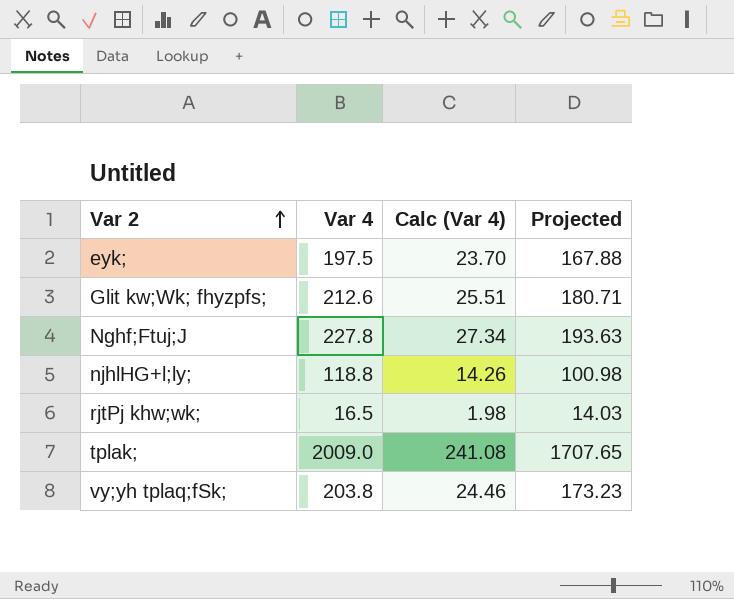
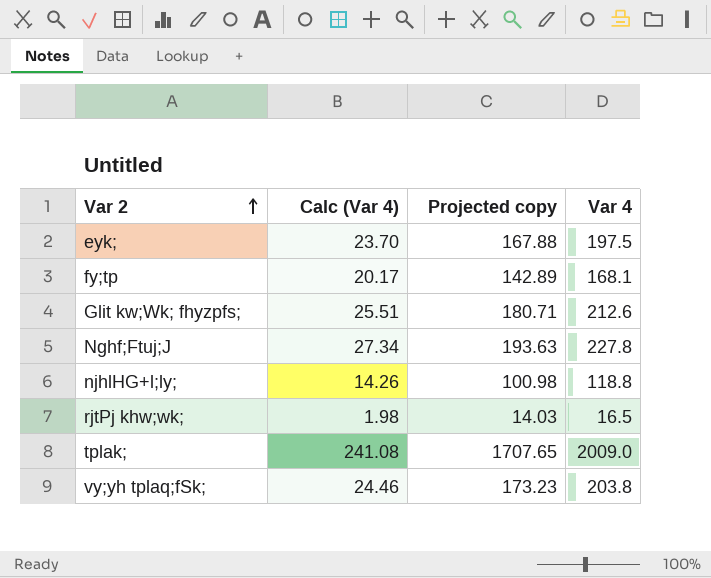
column name: Projected -> Projected copy
column Var 4 | position: 2 -> 4
row fy;tp: none -> 20.17 | 142.89 | 168.1

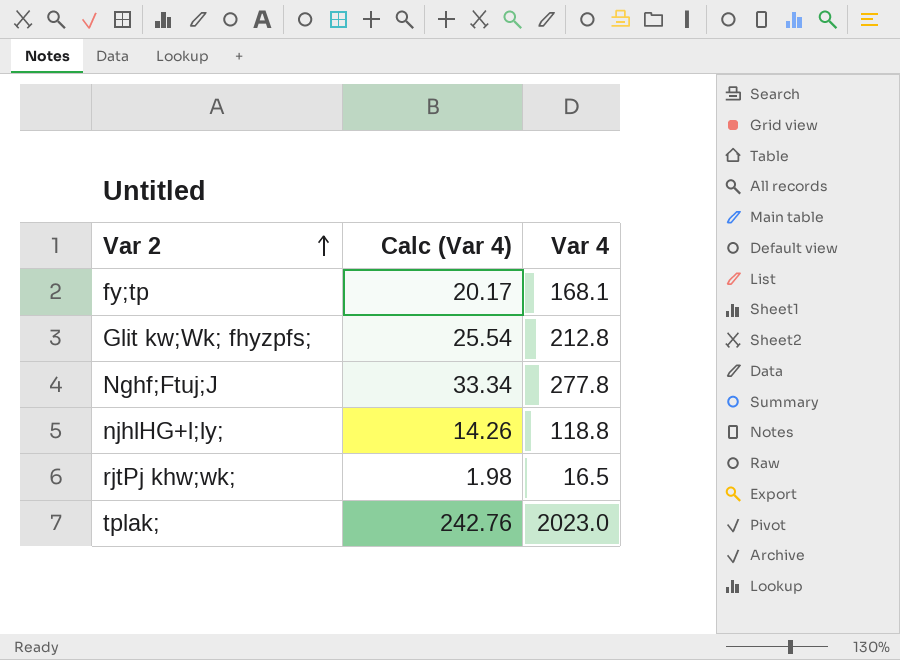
column Projected copy | formula: [Var 4] * 0.85 -> none
row eyk;: 23.70 | 167.88 | 197.5 -> none
row vy;yh tplaq;fSk;: 24.46 | 173.23 | 203.8 -> none
Glit kw;Wk; fhyzpfs; | Calc (Var 4): 25.51 -> 25.54
Glit kw;Wk; fhyzpfs; | Var 4: 212.6 -> 212.8
Nghf;Ftuj;J | Calc (Var 4): 27.34 -> 33.34
Nghf;Ftuj;J | Var 4: 227.8 -> 277.8
tplak; | Calc (Var 4): 241.08 -> 242.76
tplak; | Var 4: 2009.0 -> 2023.0

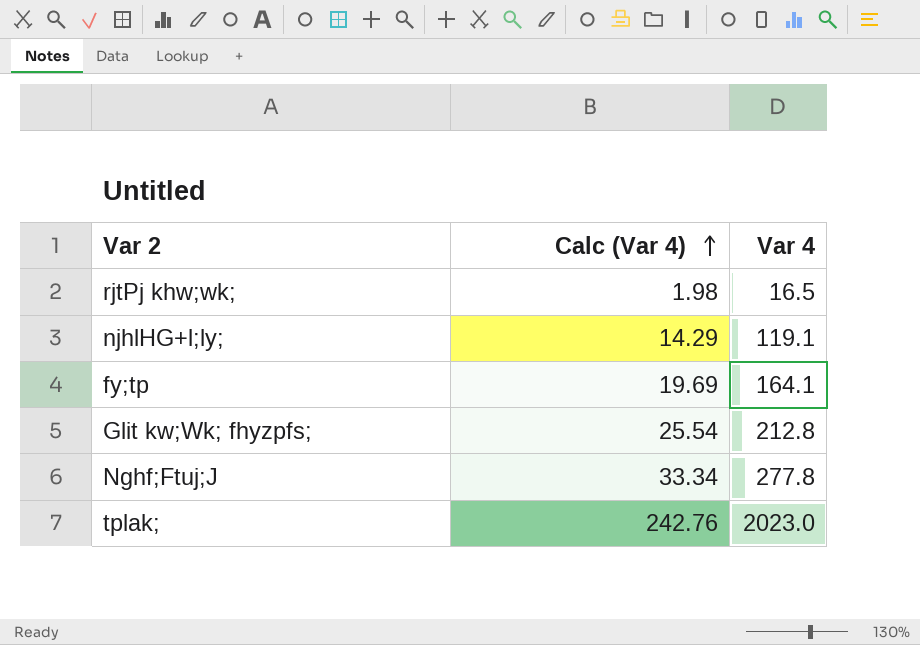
row order: Var 2 ascending -> Calc (Var 4) ascending
njhlHG+l;ly; | Calc (Var 4): 14.26 -> 14.29
njhlHG+l;ly; | Var 4: 118.8 -> 119.1
fy;tp | Calc (Var 4): 20.17 -> 19.69
fy;tp | Var 4: 168.1 -> 164.1

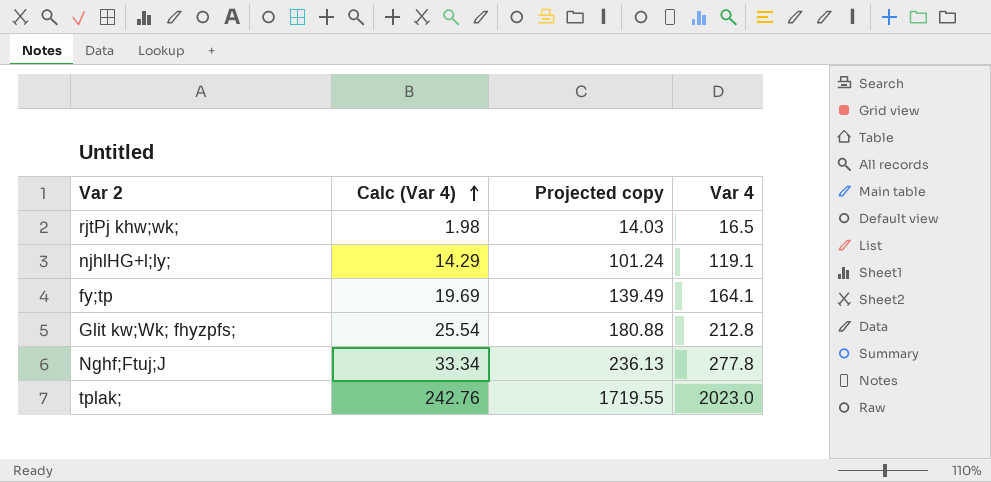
column Projected copy | formula: none -> [Var 4] * 0.85

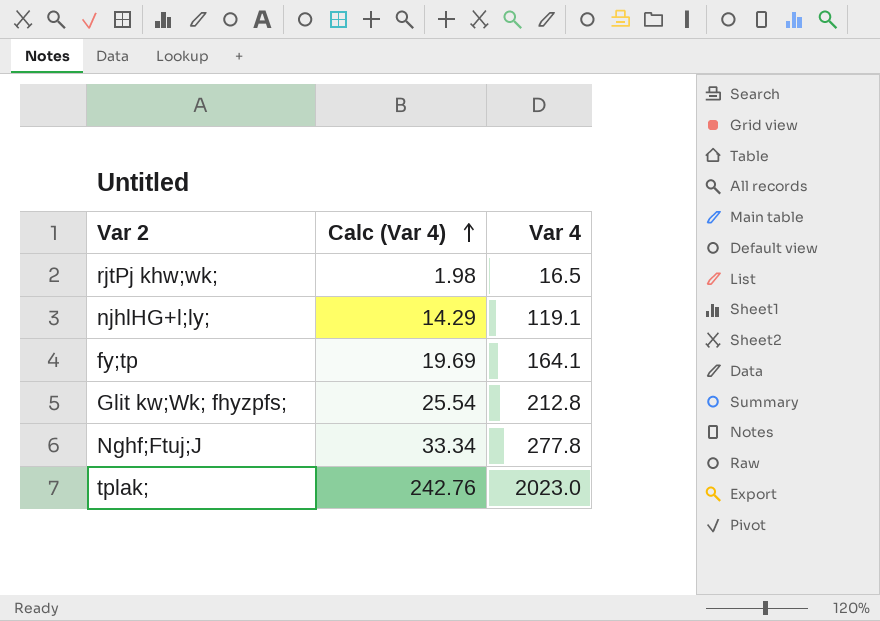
column Projected copy | formula: [Var 4] * 0.85 -> none

